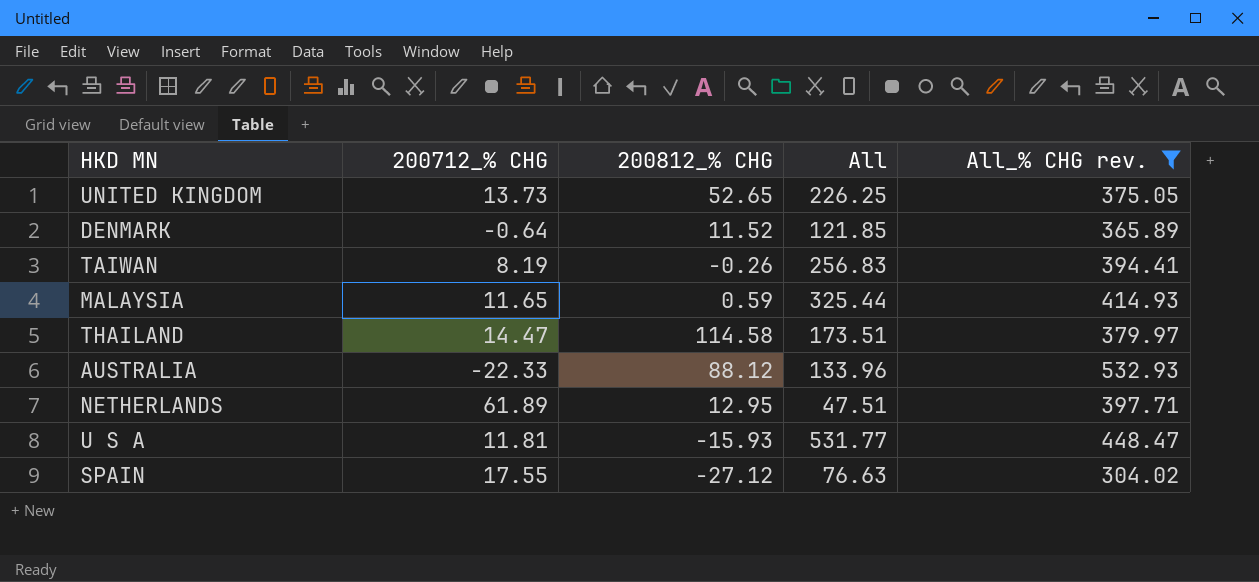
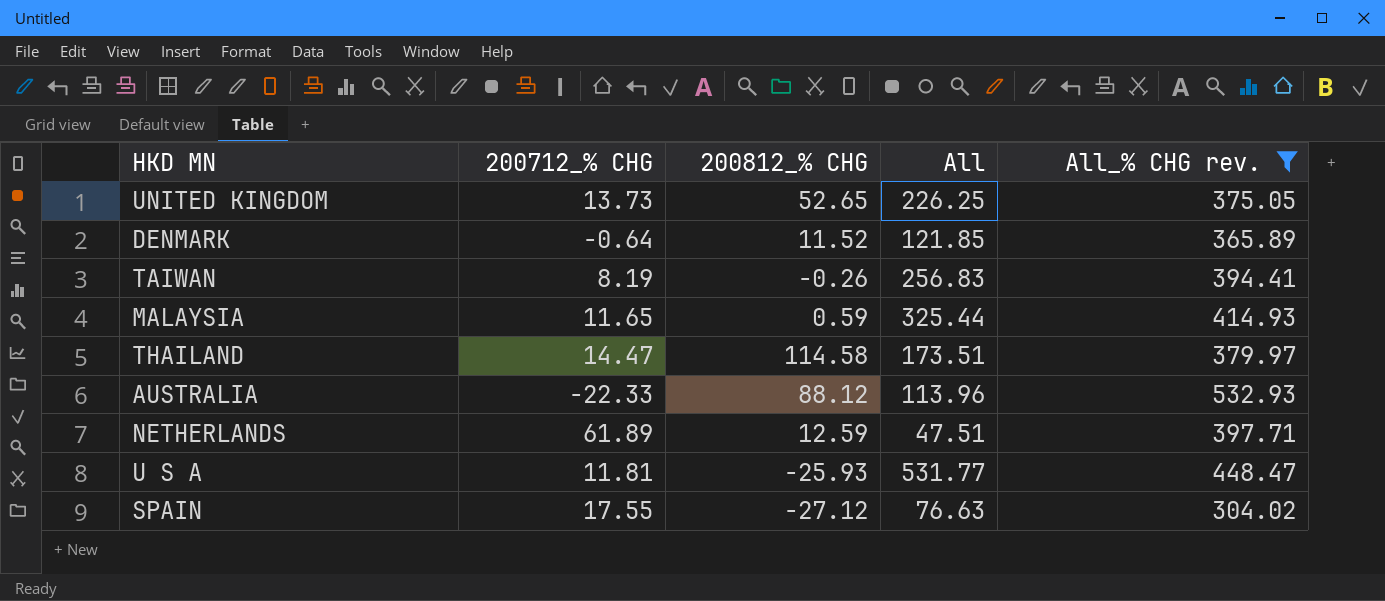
AUSTRALIA | All: 133.96 -> 113.96
NETHERLANDS | 200812_% CHG: 12.95 -> 12.59
U S A | 200812_% CHG: -15.93 -> -25.93

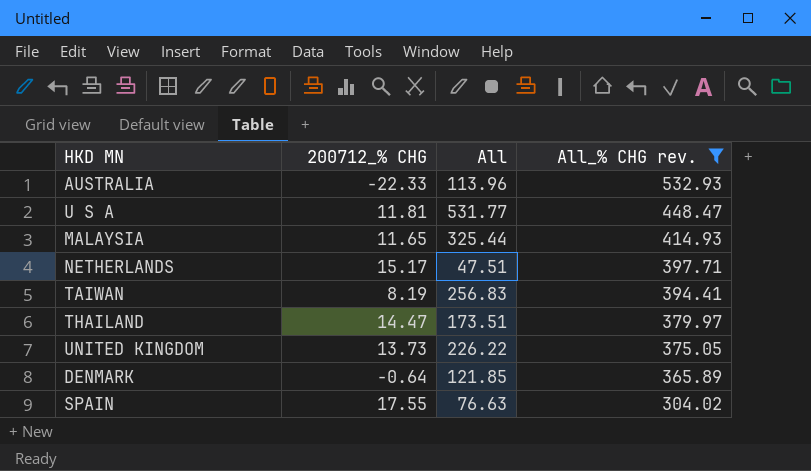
row order: none -> All_% CHG rev. descending
column 200812_% CHG | position: 3 -> none
NETHERLANDS | 200712_% CHG: 61.89 -> 15.17
UNITED KINGDOM | All: 226.25 -> 226.22

